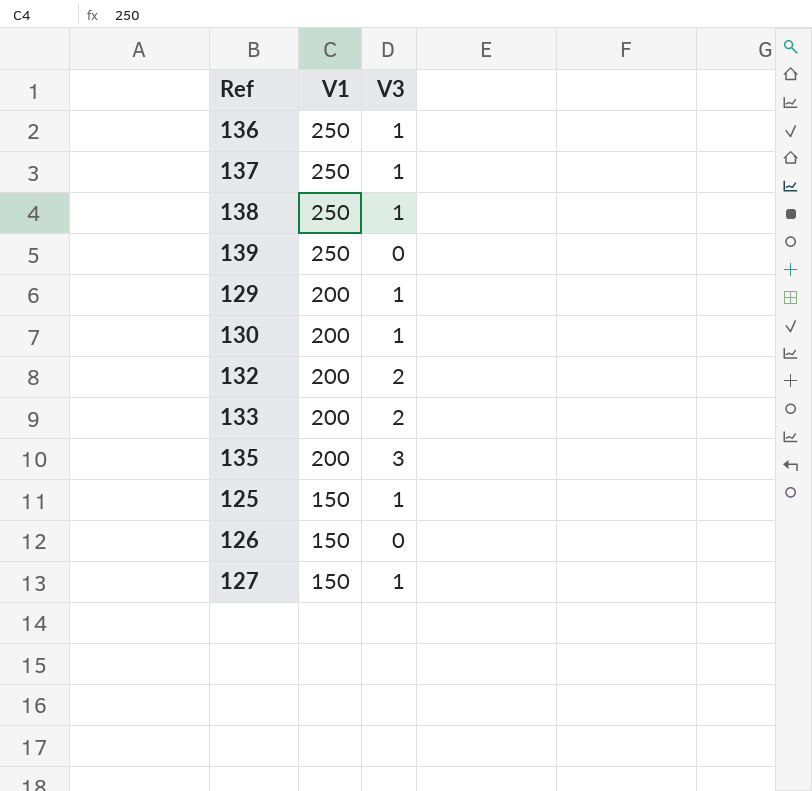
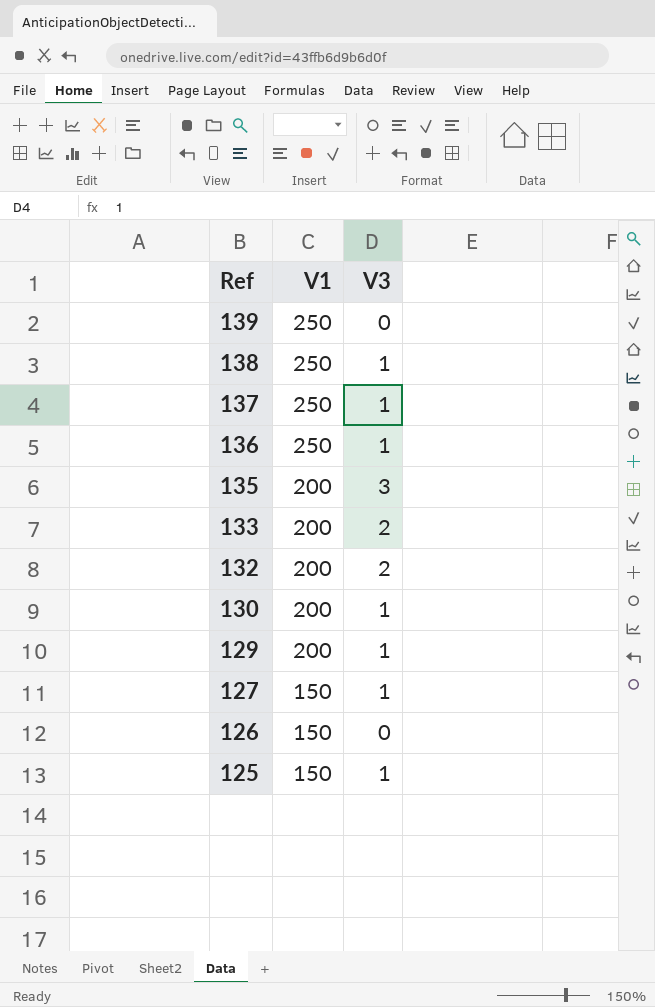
row order: V1 descending -> Ref descending

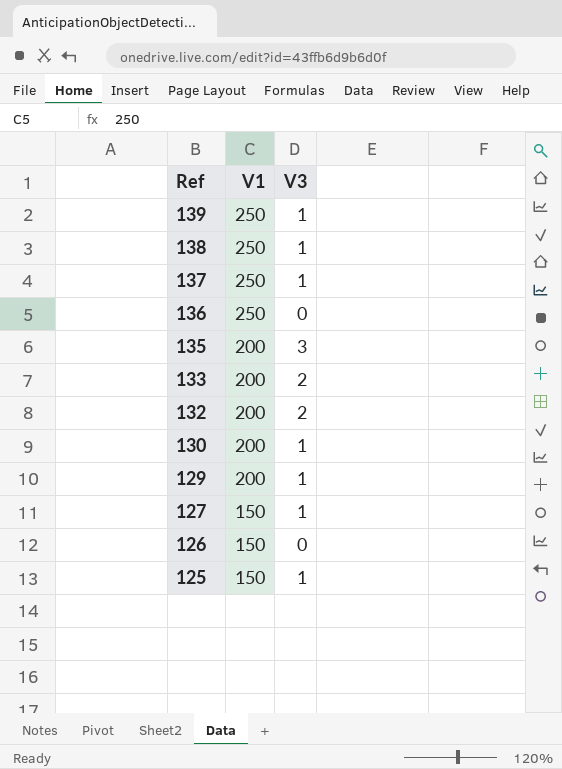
139 | V3: 0 -> 1
136 | V3: 1 -> 0

